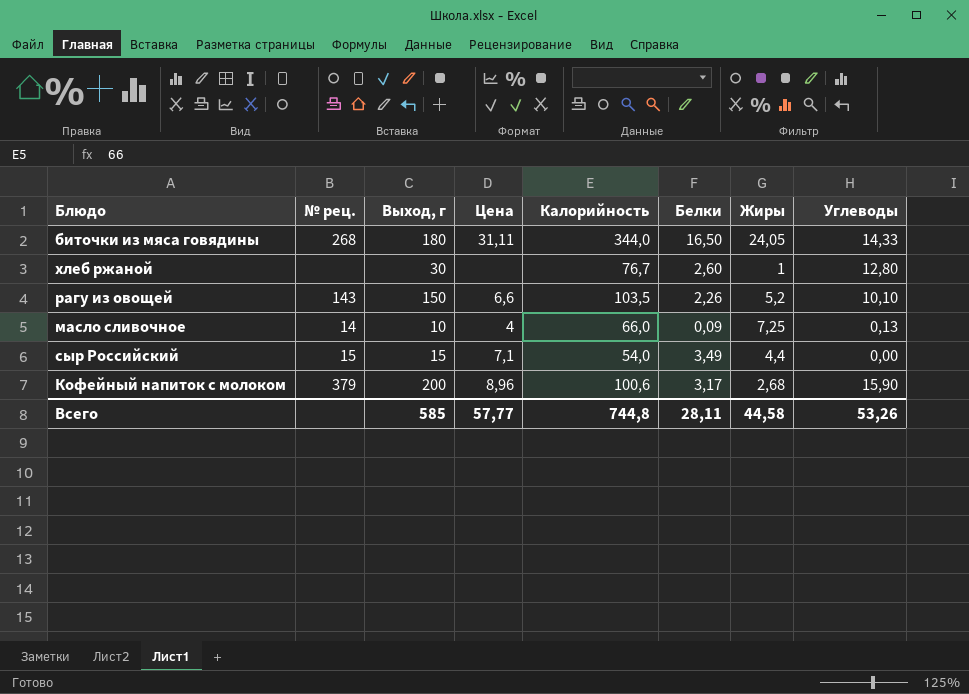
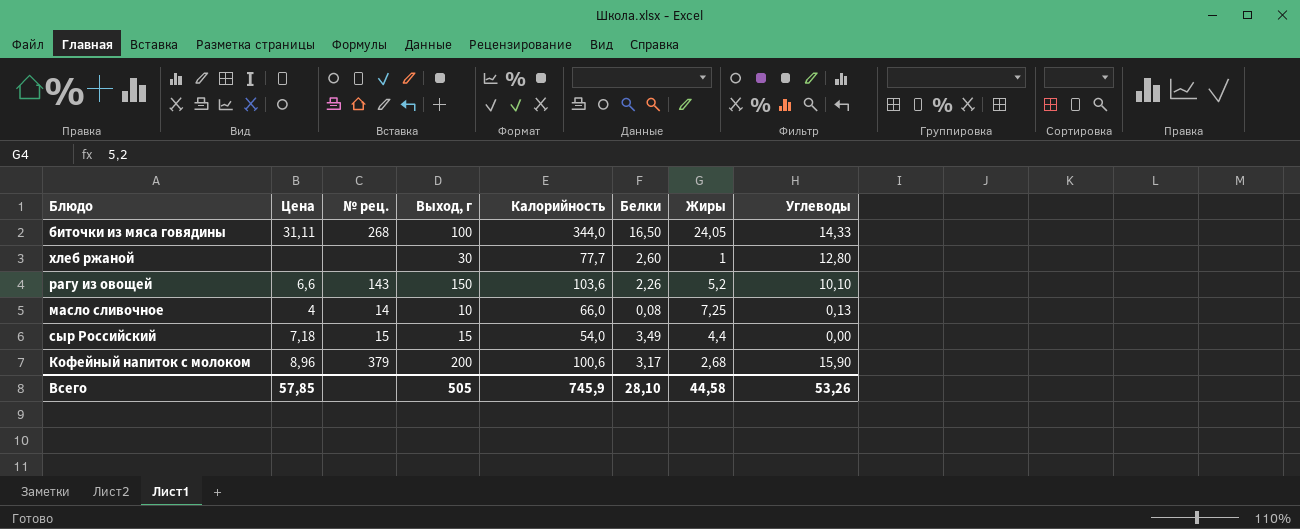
column Цена | position: 4 -> 2
биточки из мяса говядины | Выход, г: 180 -> 100
хлеб ржаной | Калорийность: 76,7 -> 77,7
рагу из овощей | Калорийность: 103,5 -> 103,6
масло сливочное | Белки: 0,09 -> 0,08
сыр Российский | Цена: 7,1 -> 7,18
Всего | Цена: 57,77 -> 57,85
Всего | Выход, г: 585 -> 505
Всего | Калорийность: 744,8 -> 745,9
Всего | Белки: 28,11 -> 28,10

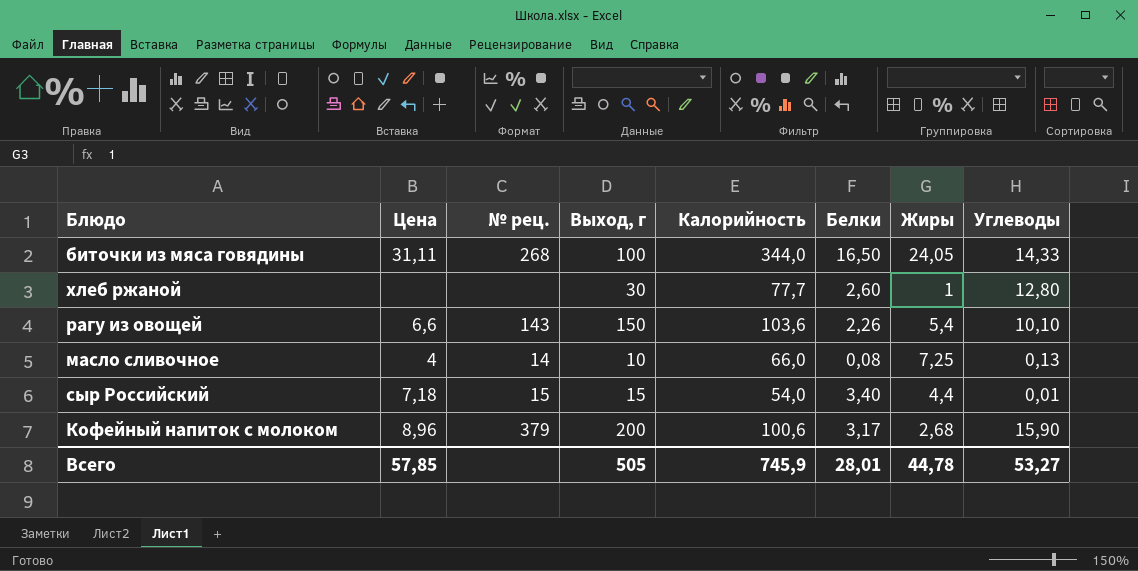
рагу из овощей | Жиры: 5,2 -> 5,4
сыр Российский | Белки: 3,49 -> 3,40
сыр Российский | Углеводы: 0,00 -> 0,01
Всего | Белки: 28,10 -> 28,01
Всего | Жиры: 44,58 -> 44,78
Всего | Углеводы: 53,26 -> 53,27

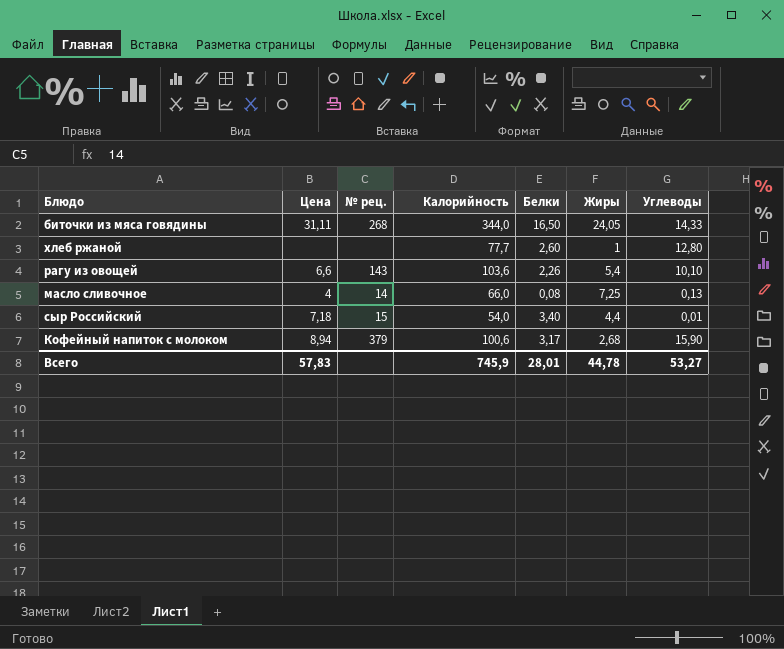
column Выход, г | position: 4 -> none
Кофейный напиток с молоком | Цена: 8,96 -> 8,94
Всего | Цена: 57,85 -> 57,83

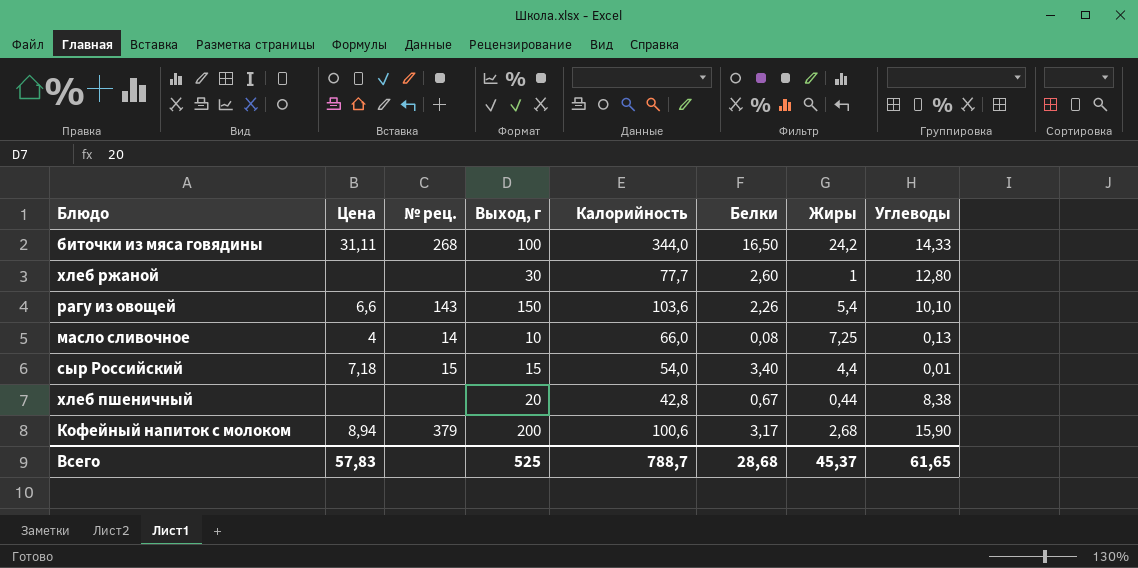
column Выход, г | position: none -> 4
биточки из мяса говядины | Жиры: 24,05 -> 24,2
row хлеб пшеничный: none -> none | none | 20 | 42,8 | 0,67 | 0,44 | 8,38
Всего | Калорийность: 745,9 -> 788,7
Всего | Белки: 28,01 -> 28,68
Всего | Жиры: 44,78 -> 45,37
Всего | Углеводы: 53,27 -> 61,65

